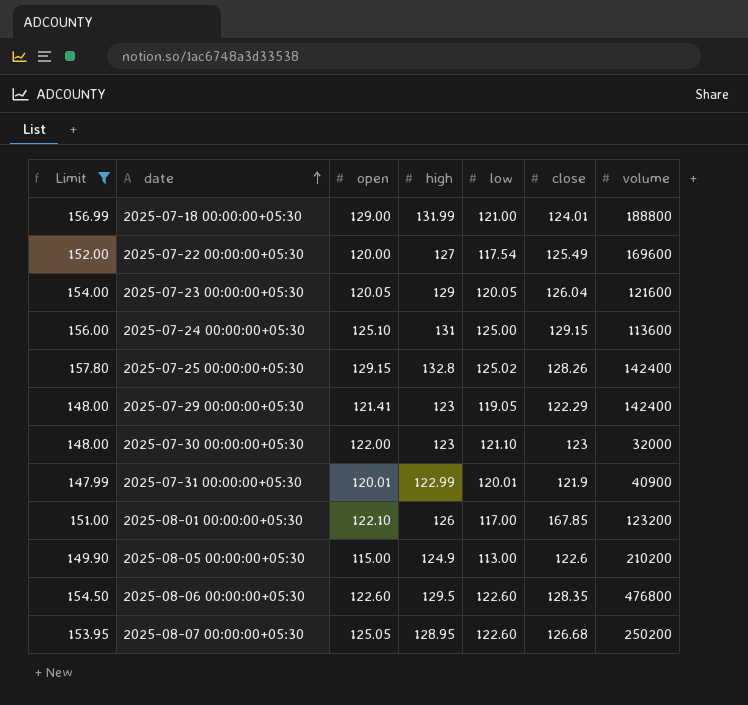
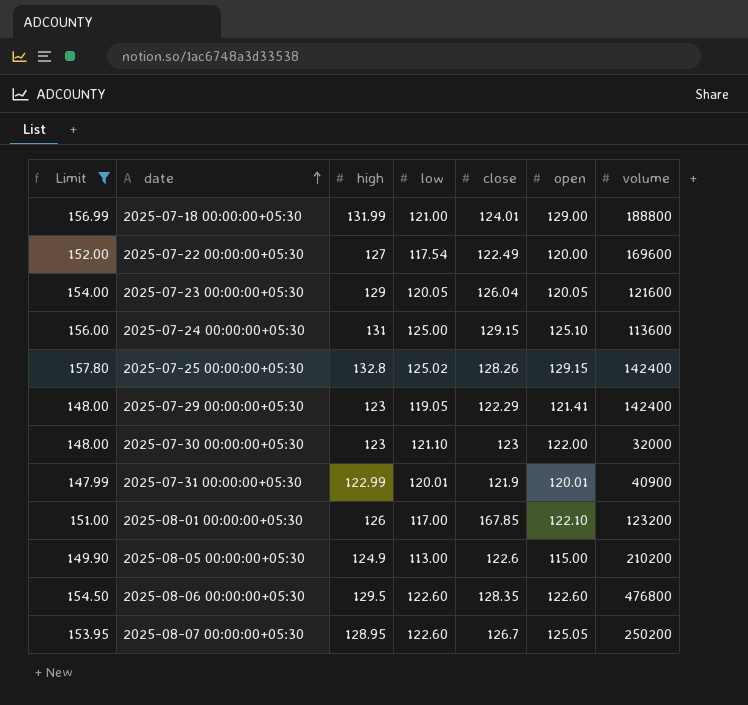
column open | position: 3 -> 6
2025-07-22 00:00:00+05:30 | close: 125.49 -> 122.49
2025-08-07 00:00:00+05:30 | close: 126.68 -> 126.7

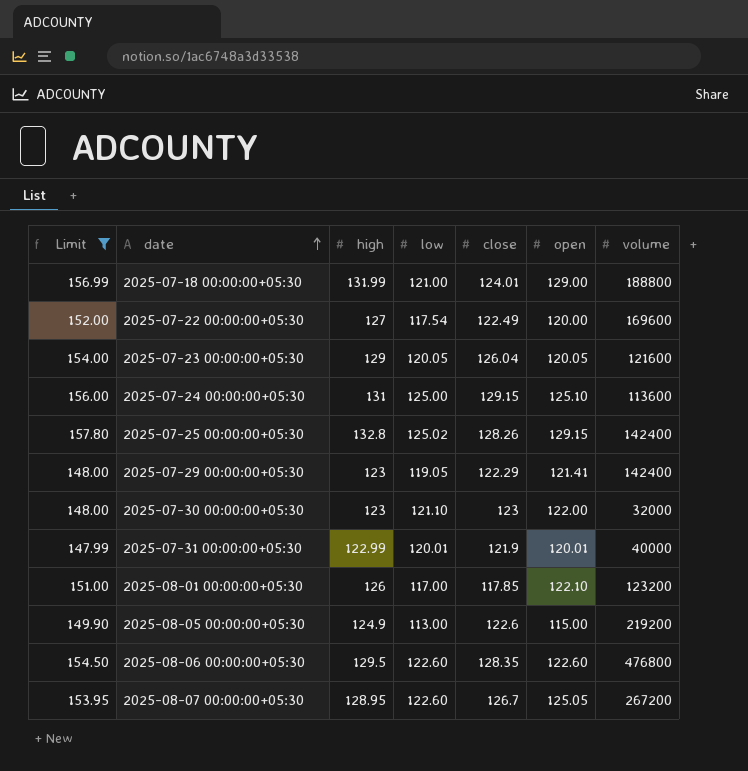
2025-07-31 00:00:00+05:30 | volume: 40900 -> 40000
2025-08-01 00:00:00+05:30 | close: 167.85 -> 117.85
2025-08-05 00:00:00+05:30 | volume: 210200 -> 219200
2025-08-07 00:00:00+05:30 | volume: 250200 -> 267200

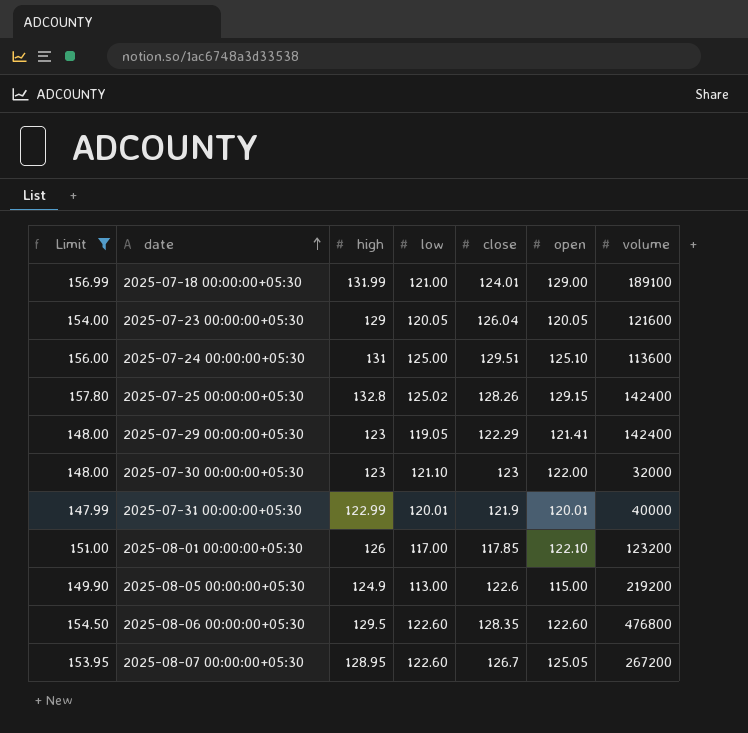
row 2025-07-22 00:00:00+05:30: 152.00 | 127 | 117.54 | 122.49 | 120.00 | 169600 -> none
2025-07-18 00:00:00+05:30 | volume: 188800 -> 189100
2025-07-24 00:00:00+05:30 | close: 129.15 -> 129.51

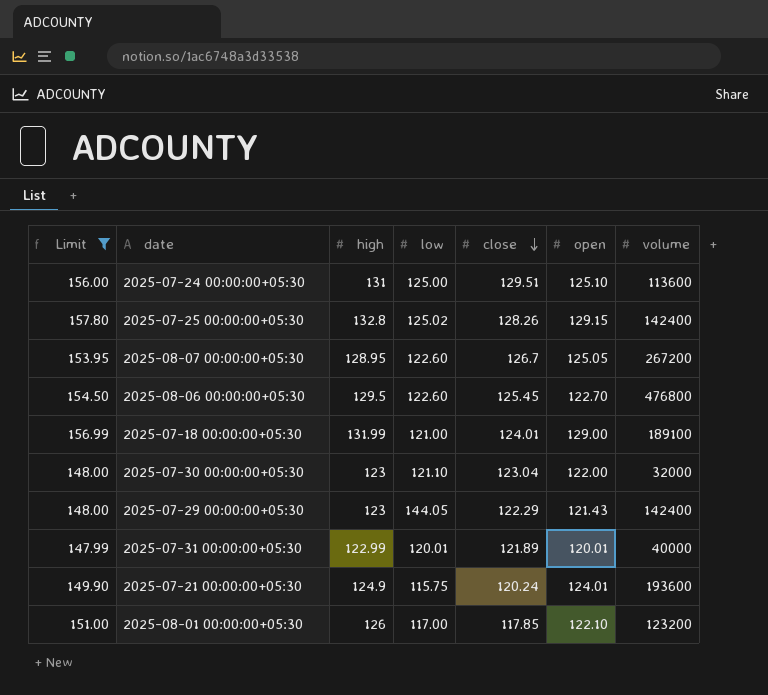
row order: date ascending -> close descending
row 2025-07-23 00:00:00+05:30: 154.00 | 129 | 120.05 | 126.04 | 120.05 | 121600 -> none
row 2025-08-05 00:00:00+05:30: 149.90 | 124.9 | 113.00 | 122.6 | 115.00 | 219200 -> none
2025-08-06 00:00:00+05:30 | close: 128.35 -> 125.45
2025-08-06 00:00:00+05:30 | open: 122.60 -> 122.70
2025-07-30 00:00:00+05:30 | close: 123 -> 123.04
2025-07-29 00:00:00+05:30 | low: 119.05 -> 144.05
2025-07-29 00:00:00+05:30 | open: 121.41 -> 121.43
2025-07-31 00:00:00+05:30 | close: 121.9 -> 121.89
row 2025-07-21 00:00:00+05:30: none -> 149.90 | 124.9 | 115.75 | 120.24 | 124.01 | 193600

